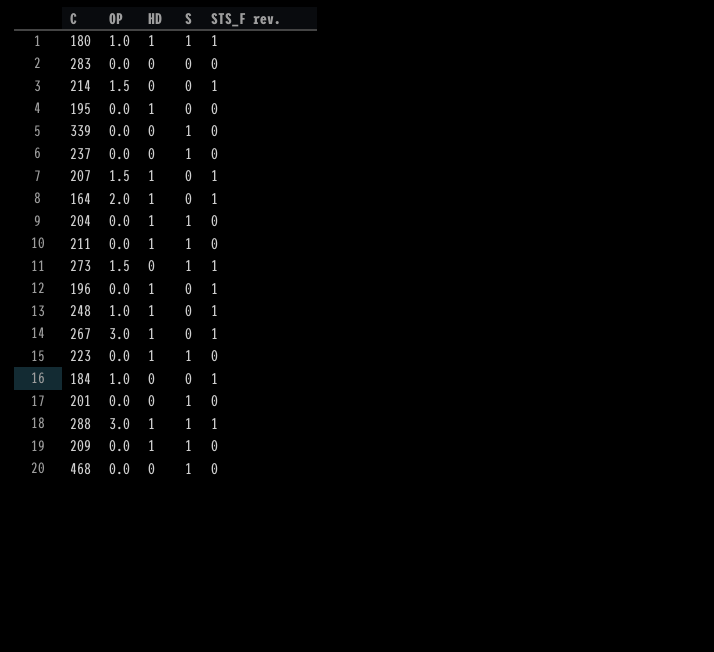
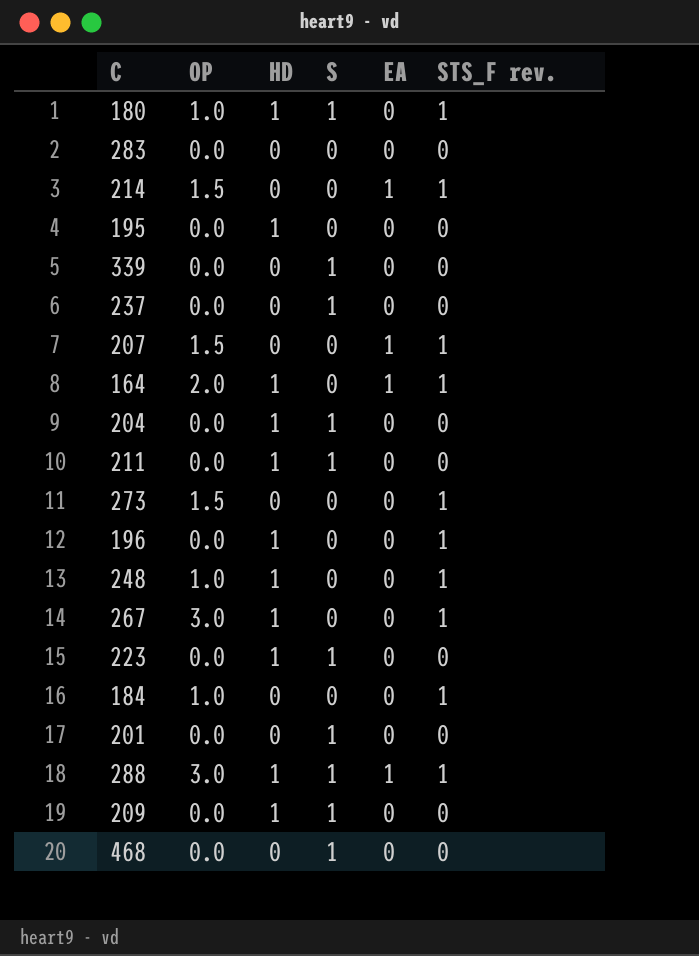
column EA | position: none -> 5
207 | HD: 1 -> 0
273 | S: 1 -> 0

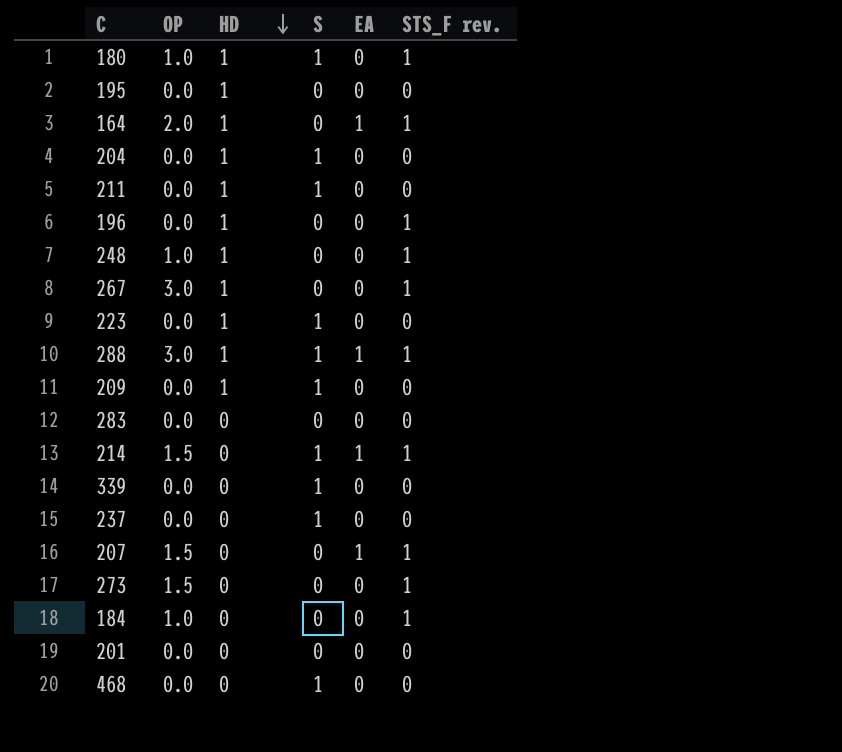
row order: none -> HD descending
214 | S: 0 -> 1
201 | S: 1 -> 0

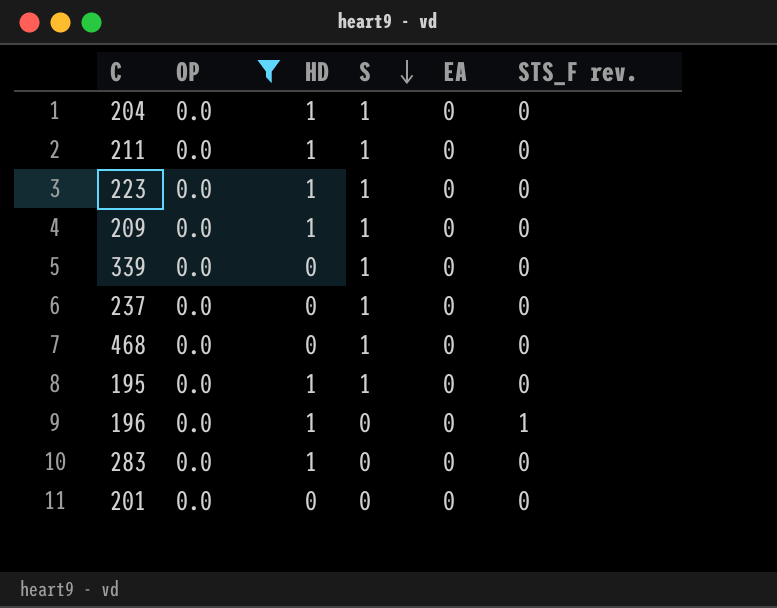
filter: none -> OP = 0.0
row order: HD descending -> S descending
195 | S: 0 -> 1
283 | HD: 0 -> 1

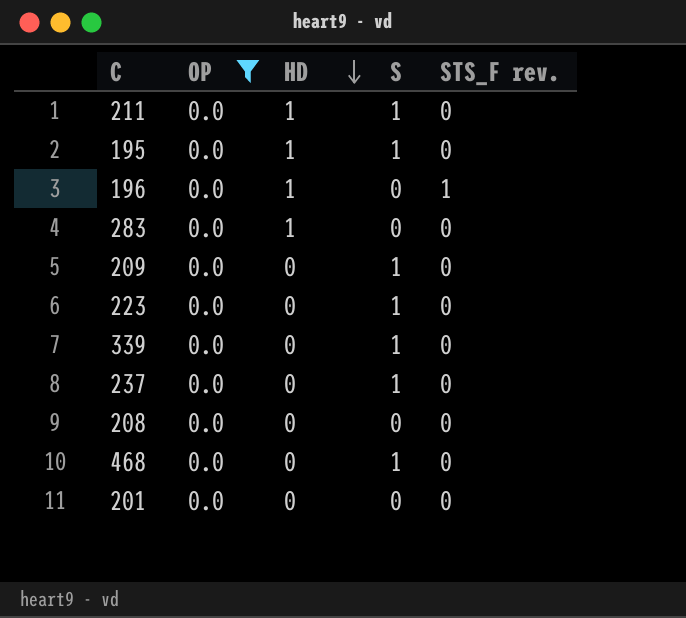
row order: S descending -> HD descending
column EA | position: 5 -> none
row 204: 0.0 | 1 | 1 | 0 | 0 -> none
209 | HD: 1 -> 0
223 | HD: 1 -> 0
row 208: none -> 0.0 | 0 | 0 | 0

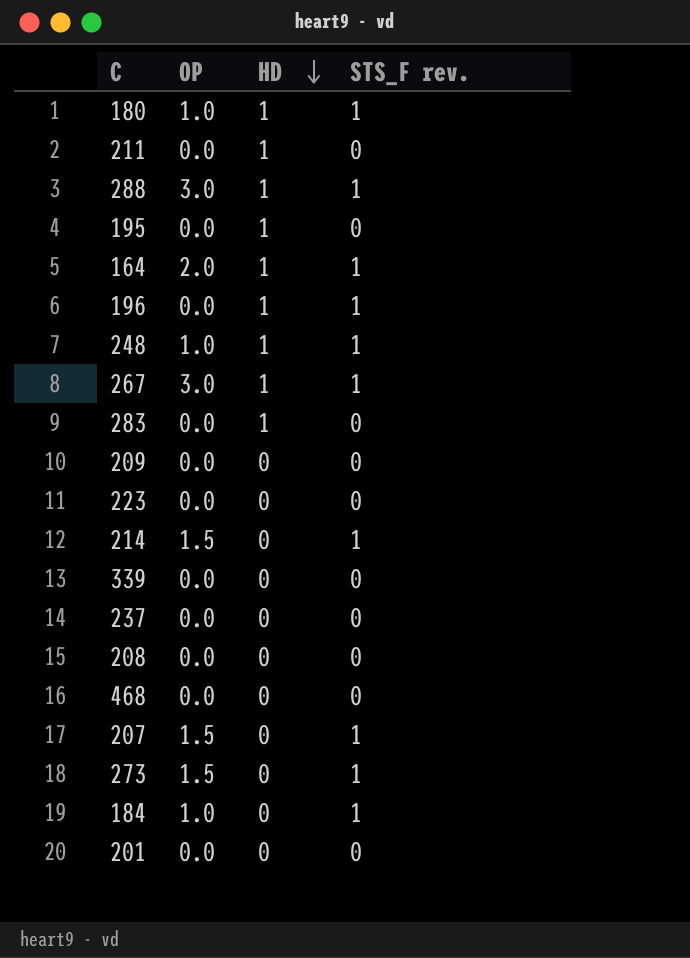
filter: OP = 0.0 -> none
column S | position: 4 -> none

